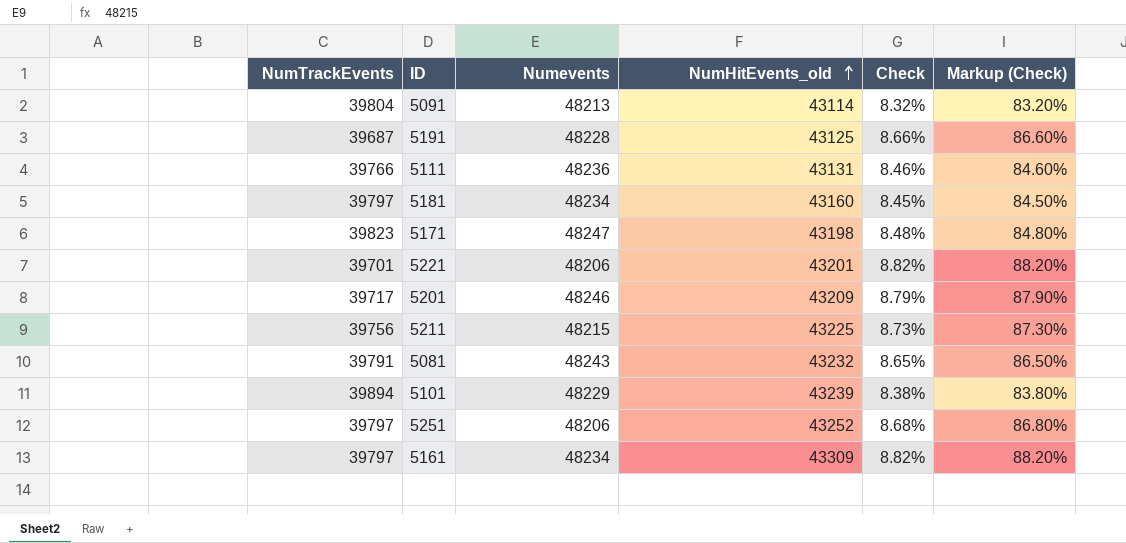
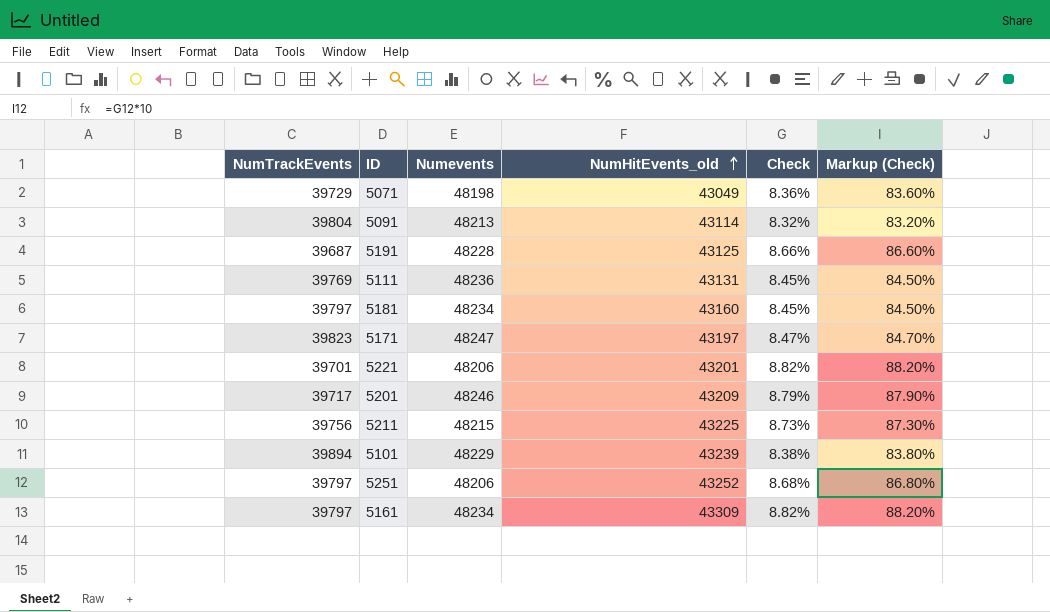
row 5081: 39791 | 48243 | 43232 | 8.65% | 86.50% -> none
row 5071: none -> 39729 | 48198 | 43049 | 8.36% | 83.60%
5111 | NumTrackEvents: 39766 -> 39769
5111 | Check: 8.46% -> 8.45%
5111 | Markup (Check): 84.60% -> 84.50%
5171 | NumHitEvents_old: 43198 -> 43197
5171 | Check: 8.48% -> 8.47%
5171 | Markup (Check): 84.80% -> 84.70%

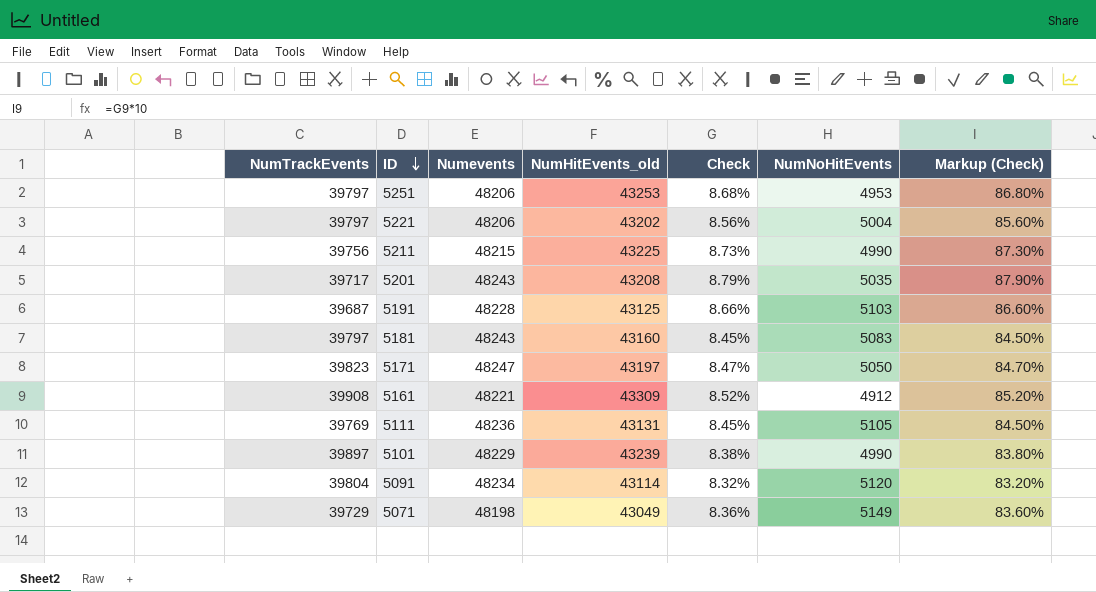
row order: NumHitEvents_old ascending -> ID descending
column NumNoHitEvents | formula: none -> [Numevents] - [NumHitEvents_old]
5251 | NumHitEvents_old: 43252 -> 43253
5221 | NumTrackEvents: 39701 -> 39797
5221 | NumHitEvents_old: 43201 -> 43202
5221 | Check: 8.82% -> 8.56%
5221 | Markup (Check): 88.20% -> 85.60%
5201 | Numevents: 48246 -> 48243
5201 | NumHitEvents_old: 43209 -> 43208
5181 | Numevents: 48234 -> 48243
5161 | NumTrackEvents: 39797 -> 39908
5161 | Numevents: 48234 -> 48221
5161 | Check: 8.82% -> 8.52%
5161 | Markup (Check): 88.20% -> 85.20%
5101 | NumTrackEvents: 39894 -> 39897
5091 | Numevents: 48213 -> 48234

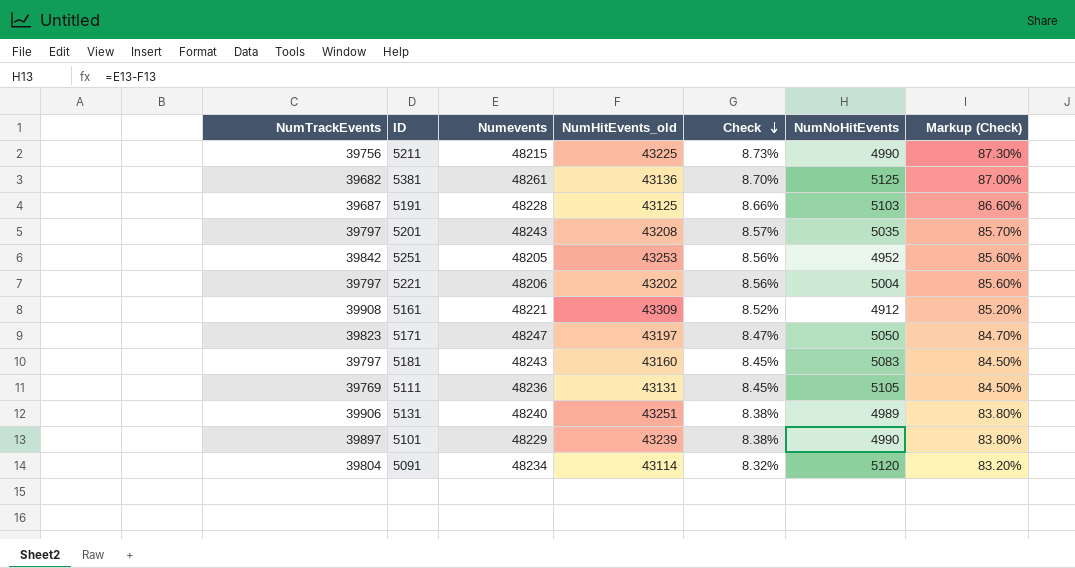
row order: ID descending -> Check descending
row 5071: 39729 | 48198 | 43049 | 8.36% | 5149 | 83.60% -> none
row 5381: none -> 39682 | 48261 | 43136 | 8.70% | 5125 | 87.00%
5201 | NumTrackEvents: 39717 -> 39797
5201 | Check: 8.79% -> 8.57%
5201 | Markup (Check): 87.90% -> 85.70%
5251 | NumTrackEvents: 39797 -> 39842
5251 | Numevents: 48206 -> 48205
5251 | Check: 8.68% -> 8.56%
5251 | NumNoHitEvents: 4953 -> 4952
5251 | Markup (Check): 86.80% -> 85.60%
row 5131: none -> 39906 | 48240 | 43251 | 8.38% | 4989 | 83.80%

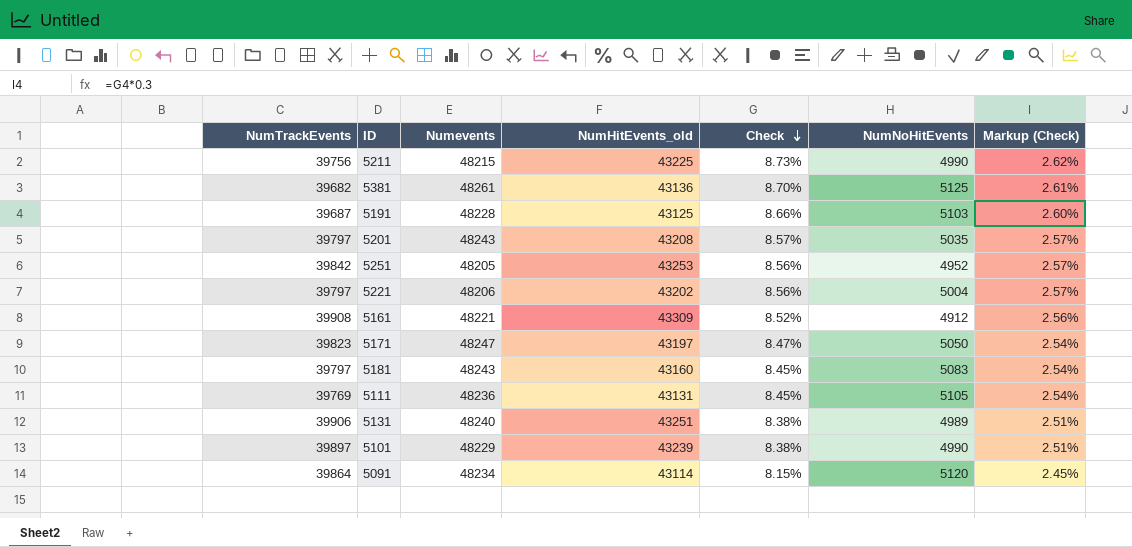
column Markup (Check) | formula: [Check] * 10 -> [Check] * 0.3
5091 | NumTrackEvents: 39804 -> 39864
5091 | Check: 8.32% -> 8.15%

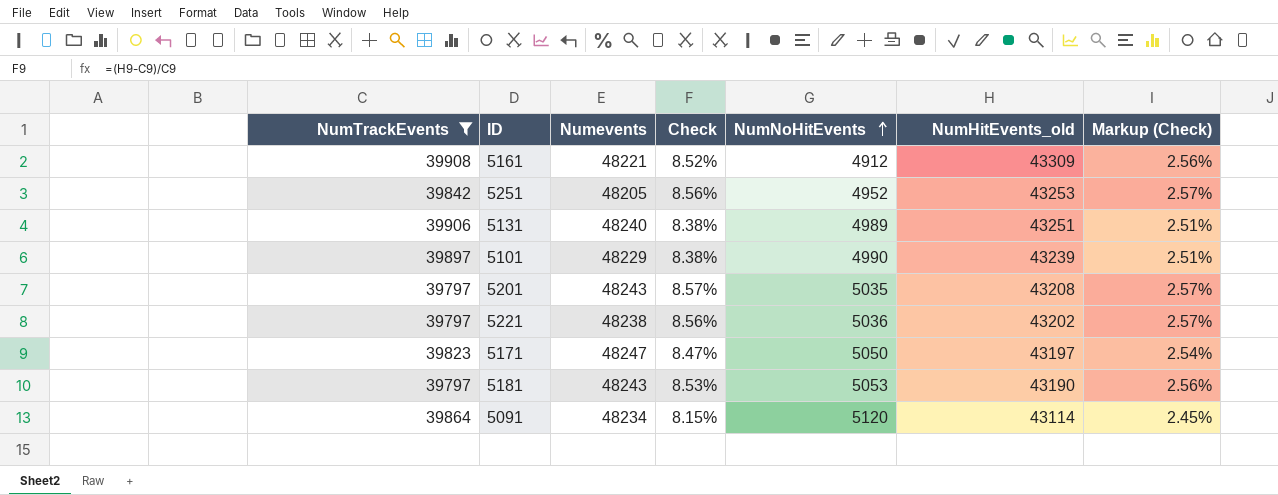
filter: none -> NumTrackEvents >= 39797
row order: Check descending -> NumNoHitEvents ascending
column NumHitEvents_old | position: 4 -> 6
5221 | Numevents: 48206 -> 48238
5221 | NumNoHitEvents: 5004 -> 5036
5181 | Check: 8.45% -> 8.53%
5181 | NumNoHitEvents: 5083 -> 5053
5181 | NumHitEvents_old: 43160 -> 43190
5181 | Markup (Check): 2.54% -> 2.56%

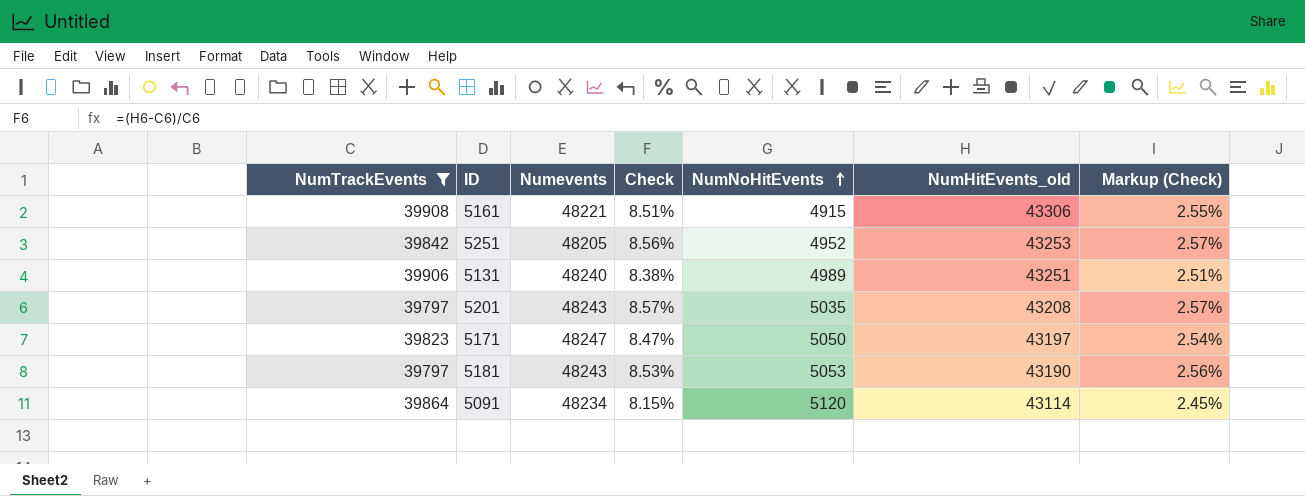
row 5101: 39897 | 48229 | 8.38% | 4990 | 43239 | 2.51% -> none
row 5221: 39797 | 48238 | 8.56% | 5036 | 43202 | 2.57% -> none
5161 | Check: 8.52% -> 8.51%
5161 | NumNoHitEvents: 4912 -> 4915
5161 | NumHitEvents_old: 43309 -> 43306
5161 | Markup (Check): 2.56% -> 2.55%

